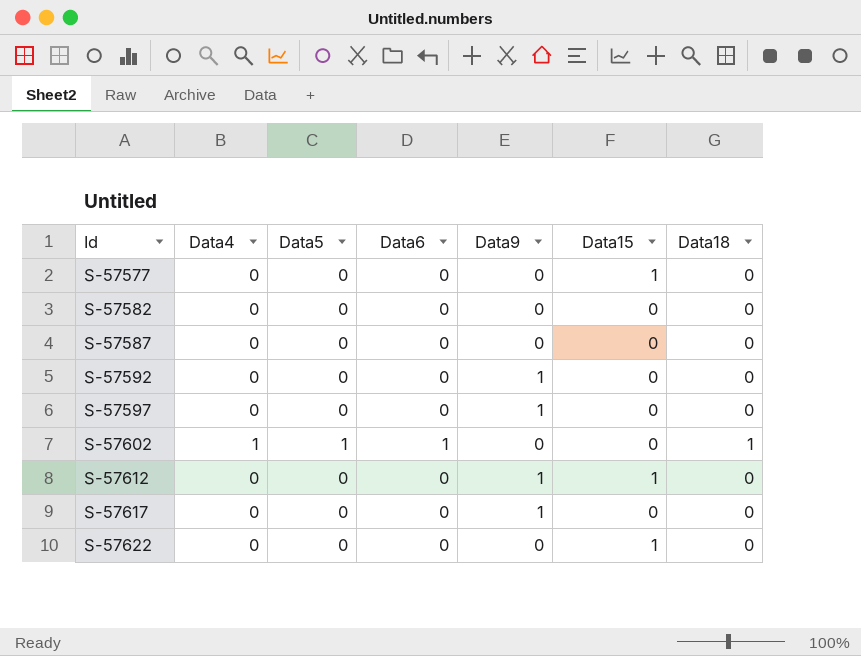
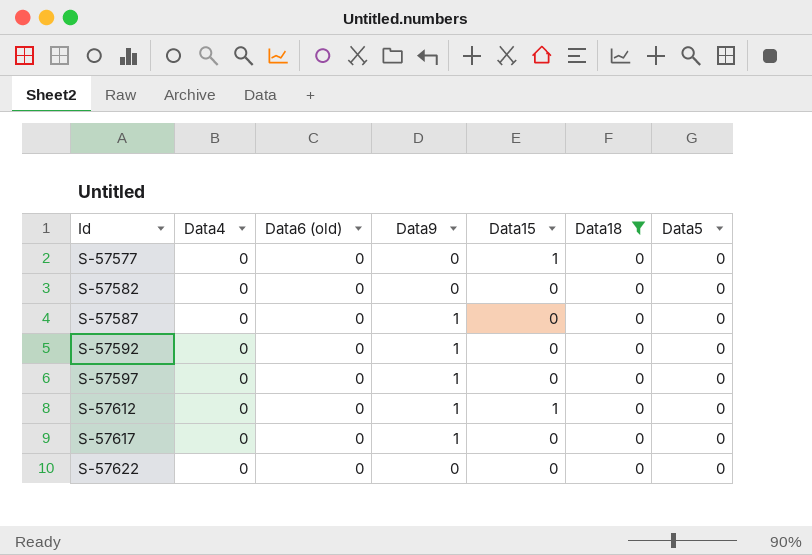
filter: none -> Data18 = 0
column name: Data6 -> Data6 (old)
column Data5 | position: 3 -> 7
S-57587 | Data9: 0 -> 1
S-57622 | Data15: 1 -> 0

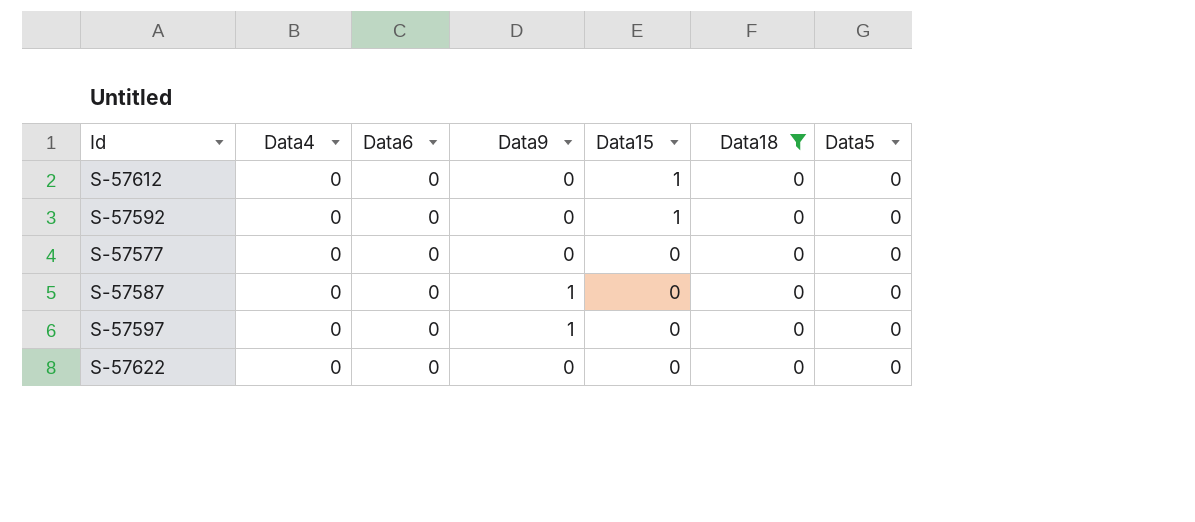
row order: Id ascending -> Data15 descending
column name: Data6 (old) -> Data6
row S-57582: 0 | 0 | 0 | 0 | 0 | 0 -> none
row S-57617: 0 | 0 | 1 | 0 | 0 | 0 -> none
S-57612 | Data9: 1 -> 0
S-57592 | Data9: 1 -> 0
S-57592 | Data15: 0 -> 1
S-57577 | Data15: 1 -> 0

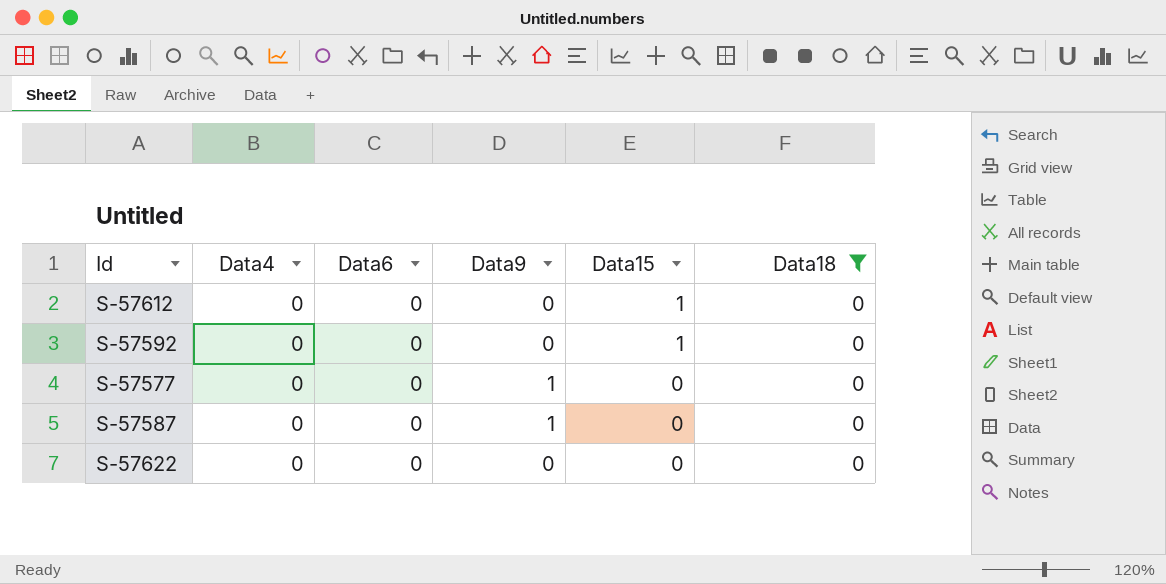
column Data5 | position: 7 -> none
row S-57597: 0 | 0 | 1 | 0 | 0 | 0 -> none
S-57577 | Data9: 0 -> 1

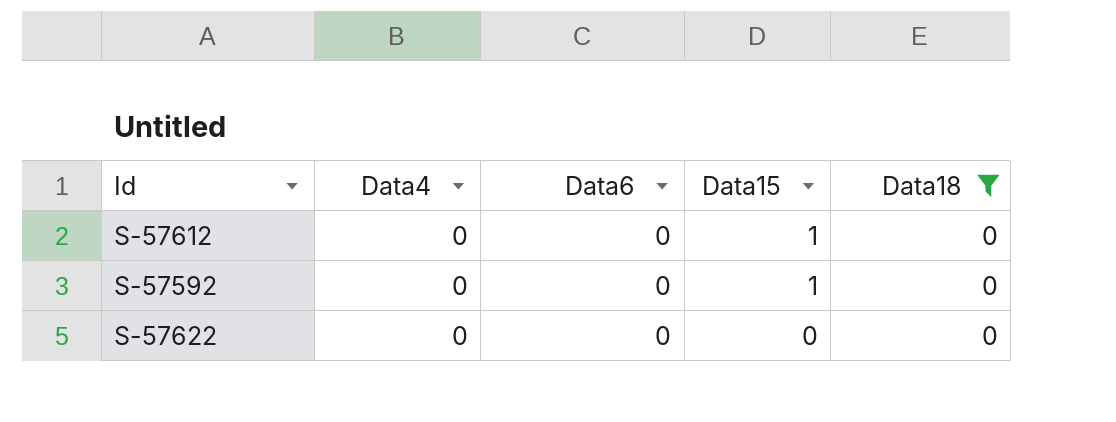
column Data9 | position: 4 -> none
row S-57577: 0 | 0 | 1 | 0 | 0 -> none
row S-57587: 0 | 0 | 1 | 0 | 0 -> none

